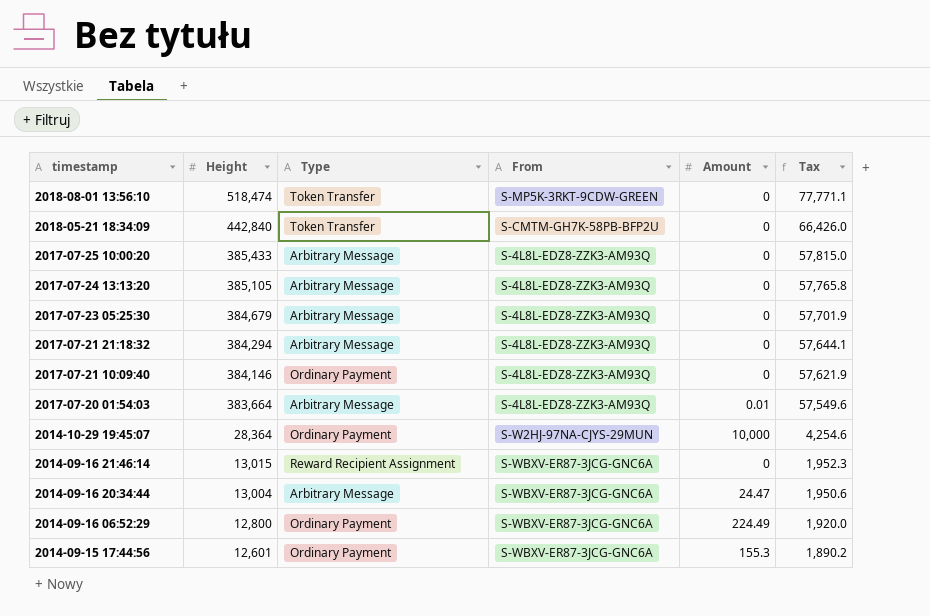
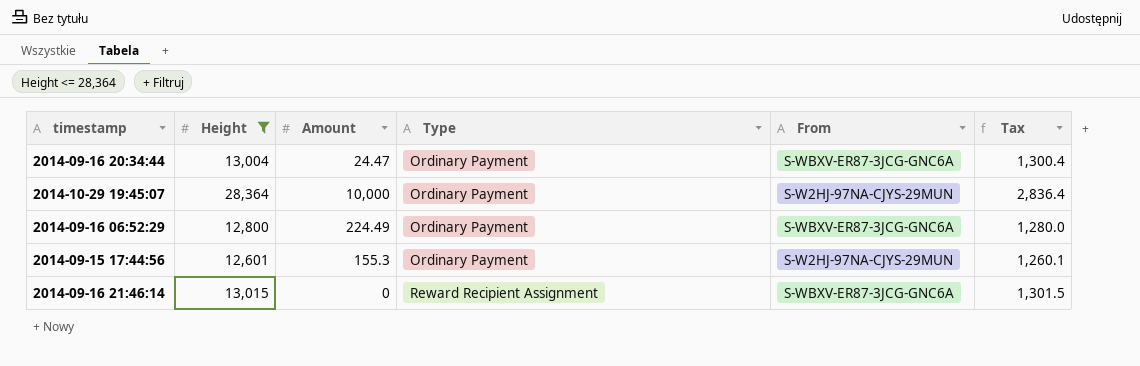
filter: none -> Height <= 28,364
row order: timestamp descending -> Type ascending
column Amount | position: 5 -> 3
column Tax | formula: [Height] * 0.15 -> [Height] * 0.1
2014-09-16 20:34:44 | Type: Arbitrary Message -> Ordinary Payment
2014-09-15 17:44:56 | From: S-WBXV-ER87-3JCG-GNC6A -> S-W2HJ-97NA-CJYS-29MUN

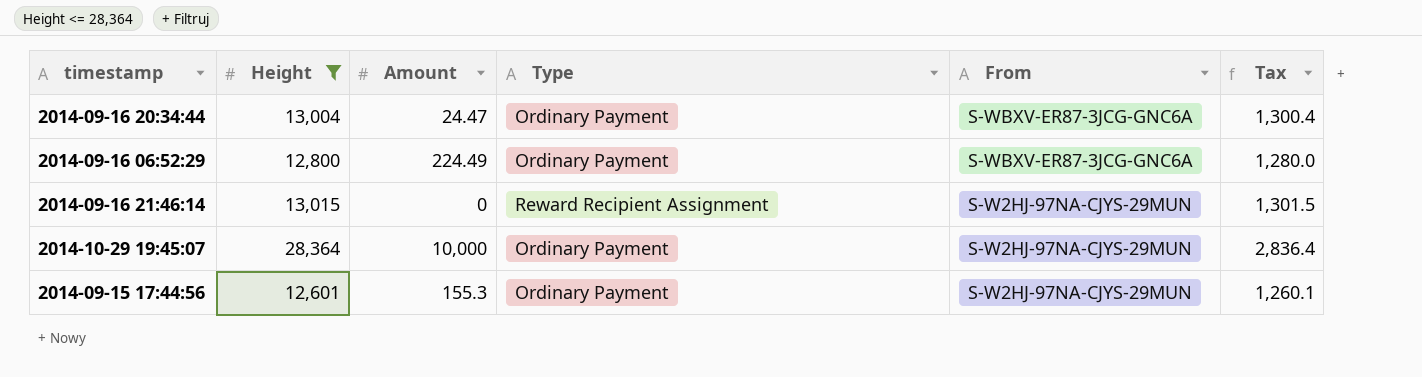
row order: Type ascending -> From descending
2014-09-16 21:46:14 | From: S-WBXV-ER87-3JCG-GNC6A -> S-W2HJ-97NA-CJYS-29MUN

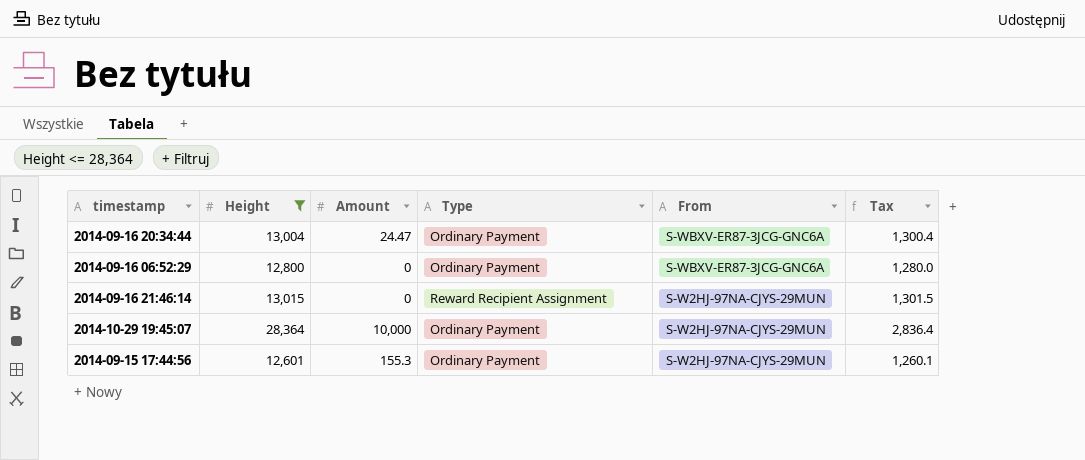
2014-09-16 06:52:29 | Amount: 224.49 -> 0

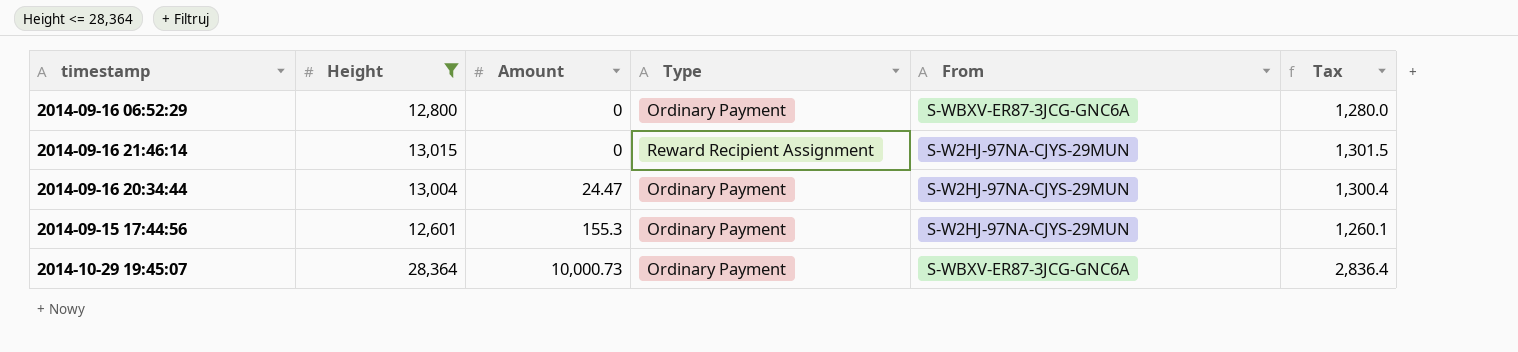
row order: From descending -> Amount ascending
2014-09-16 20:34:44 | From: S-WBXV-ER87-3JCG-GNC6A -> S-W2HJ-97NA-CJYS-29MUN
2014-10-29 19:45:07 | Amount: 10,000 -> 10,000.73
2014-10-29 19:45:07 | From: S-W2HJ-97NA-CJYS-29MUN -> S-WBXV-ER87-3JCG-GNC6A

